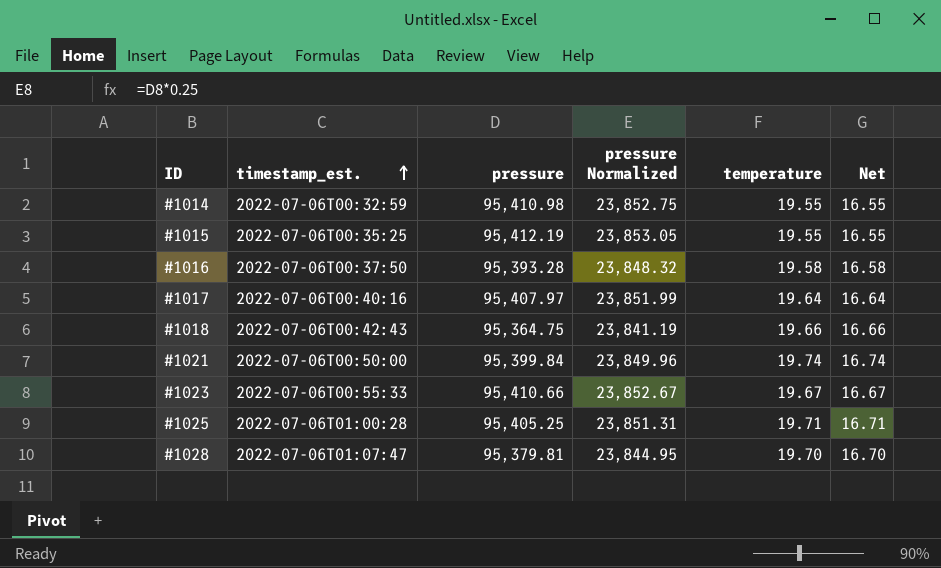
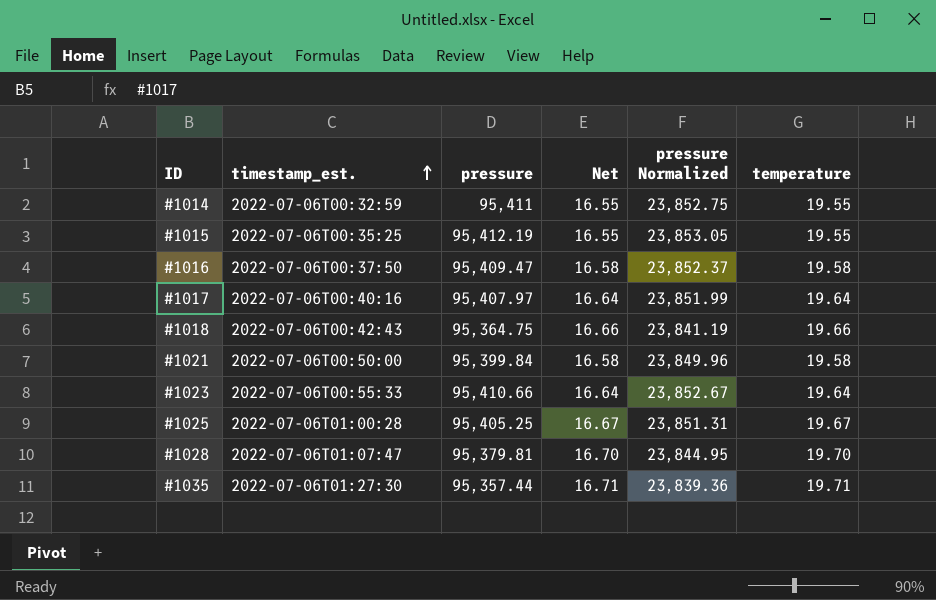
column Net | position: 6 -> 4
#1014 | pressure: 95,410.98 -> 95,411
#1016 | pressure: 95,393.28 -> 95,409.47
#1016 | pressure Normalized: 23,848.32 -> 23,852.37
#1021 | Net: 16.74 -> 16.58
#1021 | temperature: 19.74 -> 19.58
#1023 | Net: 16.67 -> 16.64
#1023 | temperature: 19.67 -> 19.64
#1025 | Net: 16.71 -> 16.67
#1025 | temperature: 19.71 -> 19.67
row #1035: none -> 2022-07-06T01:27:30 | 95,357.44 | 16.71 | 23,839.36 | 19.71

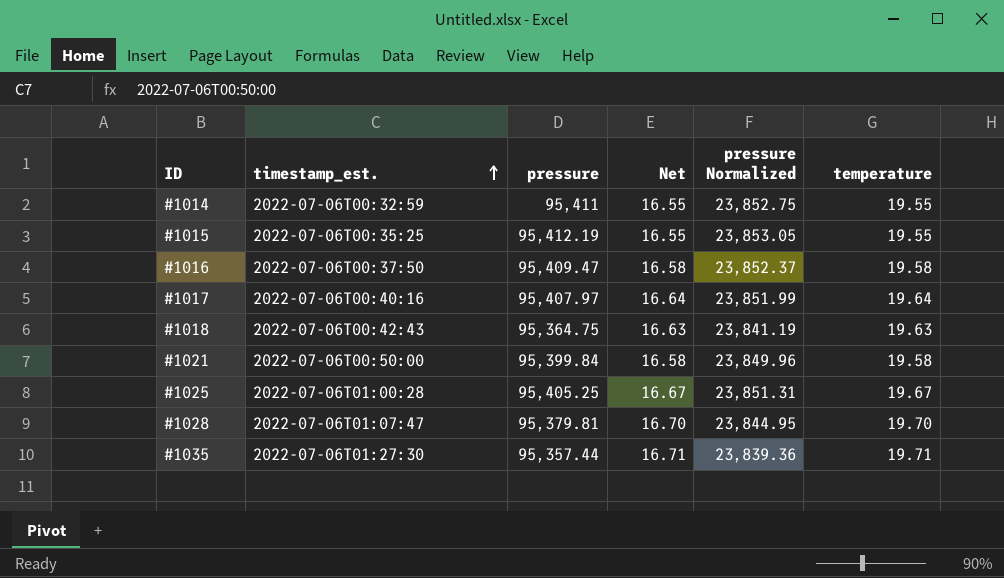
row #1023: 2022-07-06T00:55:33 | 95,410.66 | 16.64 | 23,852.67 | 19.64 -> none
#1018 | Net: 16.66 -> 16.63
#1018 | temperature: 19.66 -> 19.63

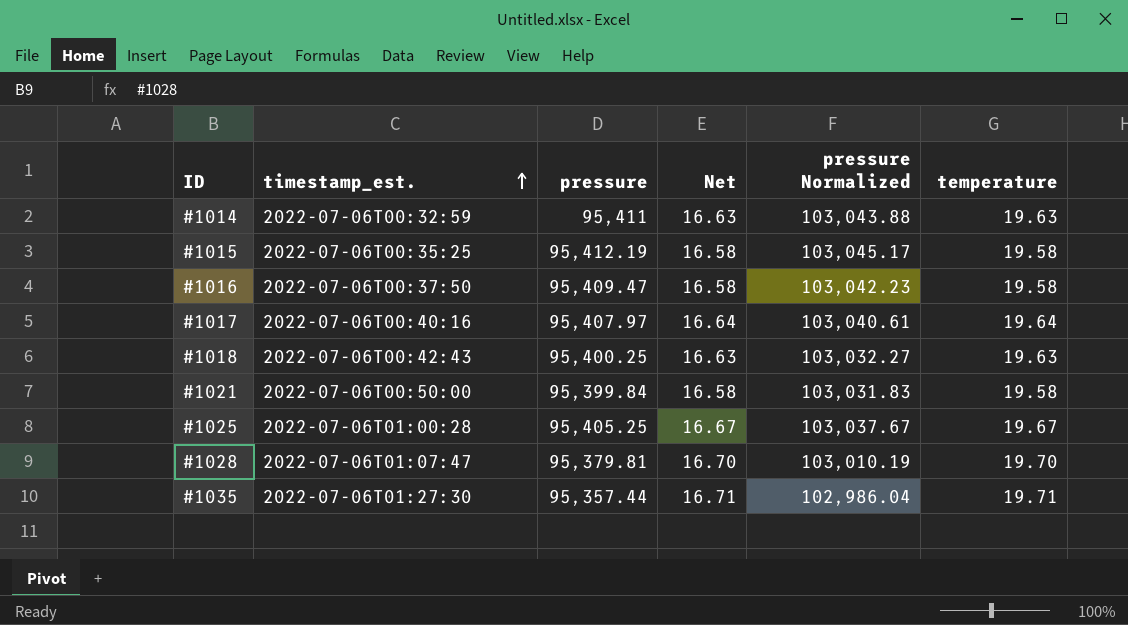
column pressure Normalized | formula: [pressure] * 0.25 -> [pressure] * 1.08
#1014 | Net: 16.55 -> 16.63
#1014 | temperature: 19.55 -> 19.63
#1015 | Net: 16.55 -> 16.58
#1015 | temperature: 19.55 -> 19.58
#1018 | pressure: 95,364.75 -> 95,400.25

